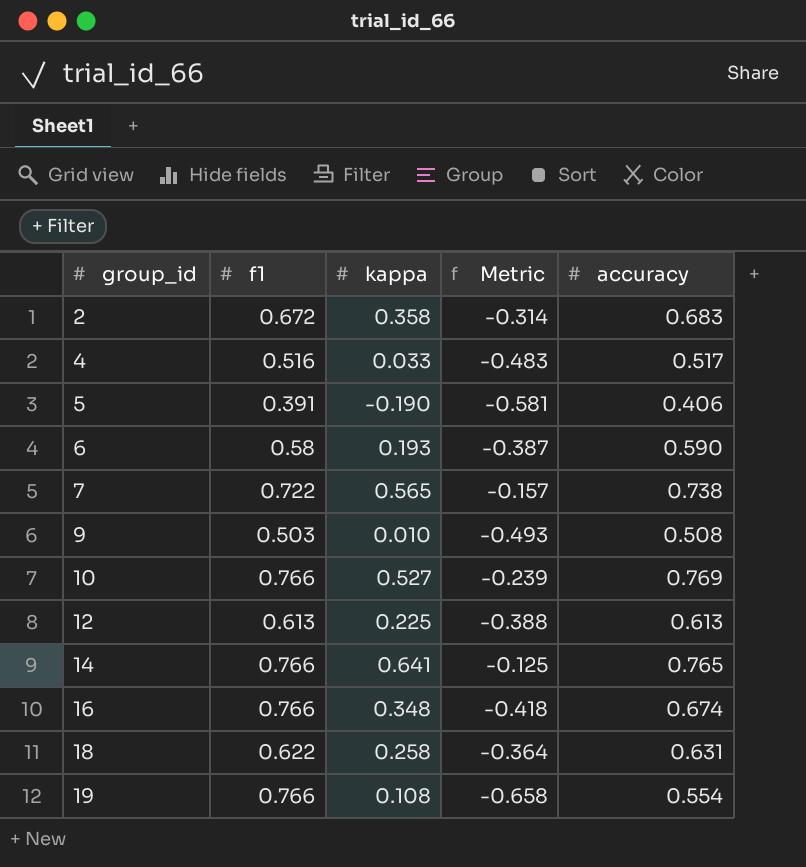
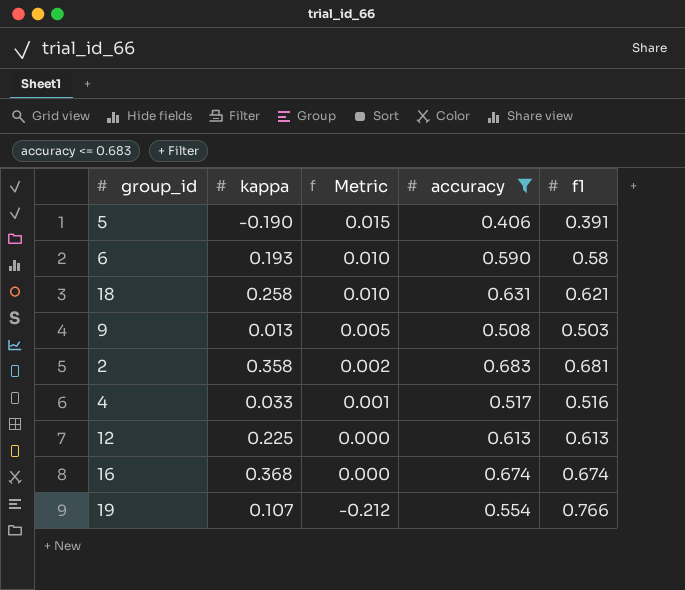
filter: none -> accuracy <= 0.683
row order: group_id ascending -> Metric descending
column Metric | formula: [kappa] - [f1] -> [accuracy] - [f1]
column f1 | position: 2 -> 5
18 | f1: 0.622 -> 0.621
9 | kappa: 0.010 -> 0.013
2 | f1: 0.672 -> 0.681
16 | kappa: 0.348 -> 0.368
16 | f1: 0.766 -> 0.674
19 | kappa: 0.108 -> 0.107

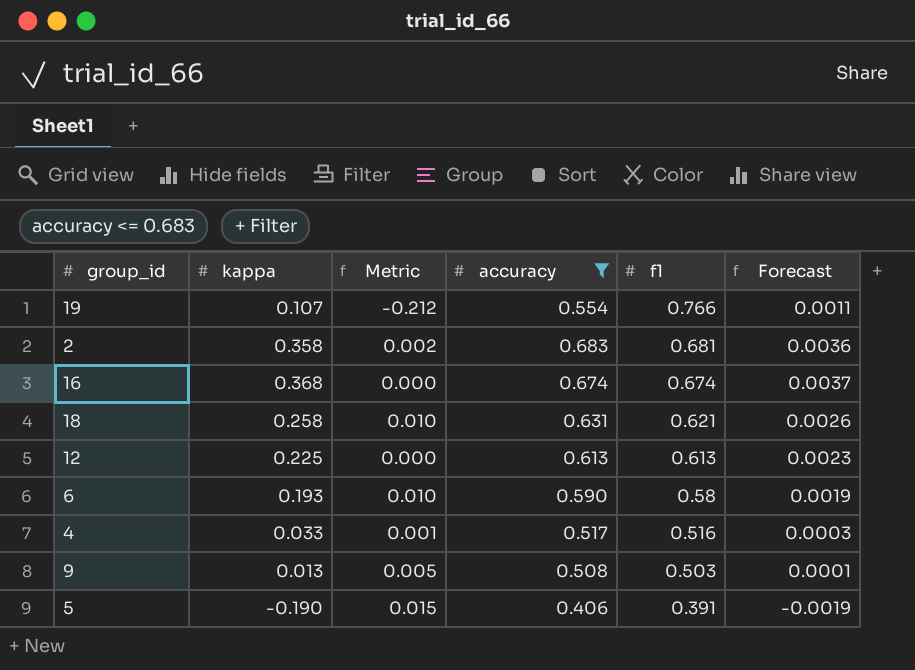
row order: Metric descending -> f1 descending
column Forecast | formula: none -> [kappa] * 0.01

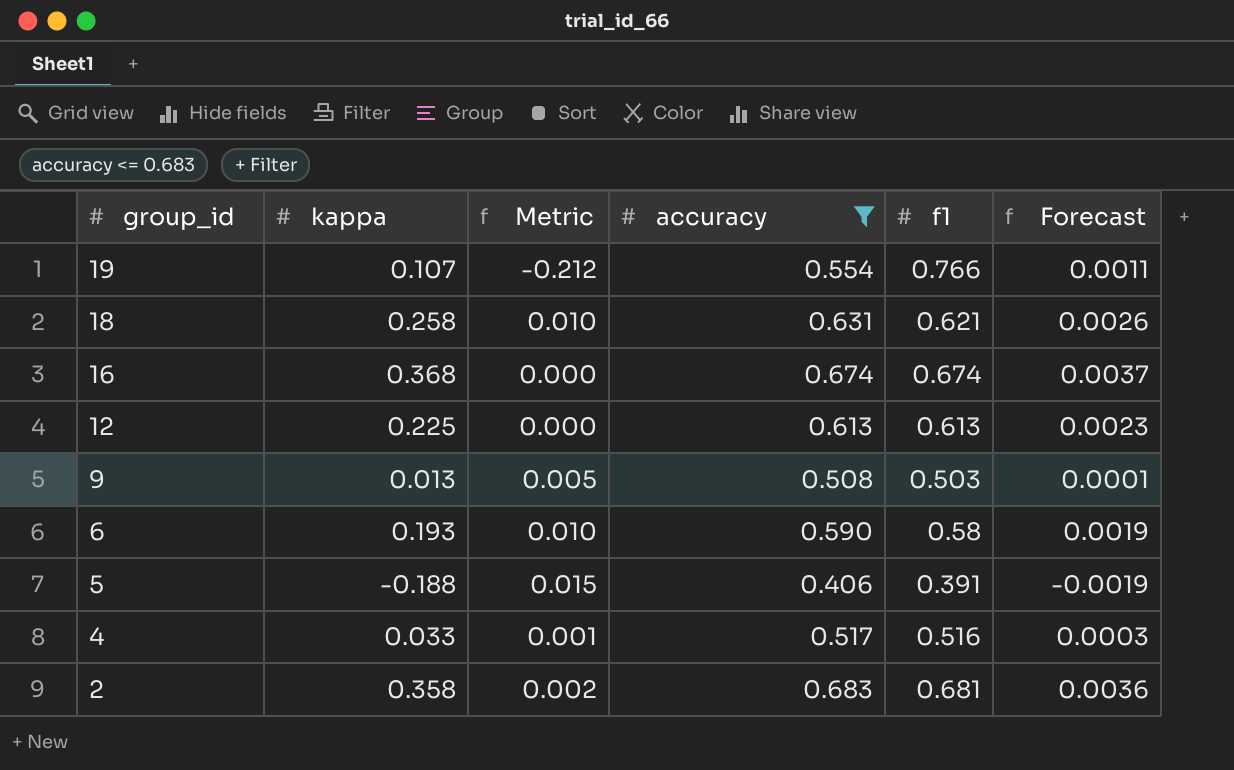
row order: f1 descending -> group_id descending
5 | kappa: -0.190 -> -0.188

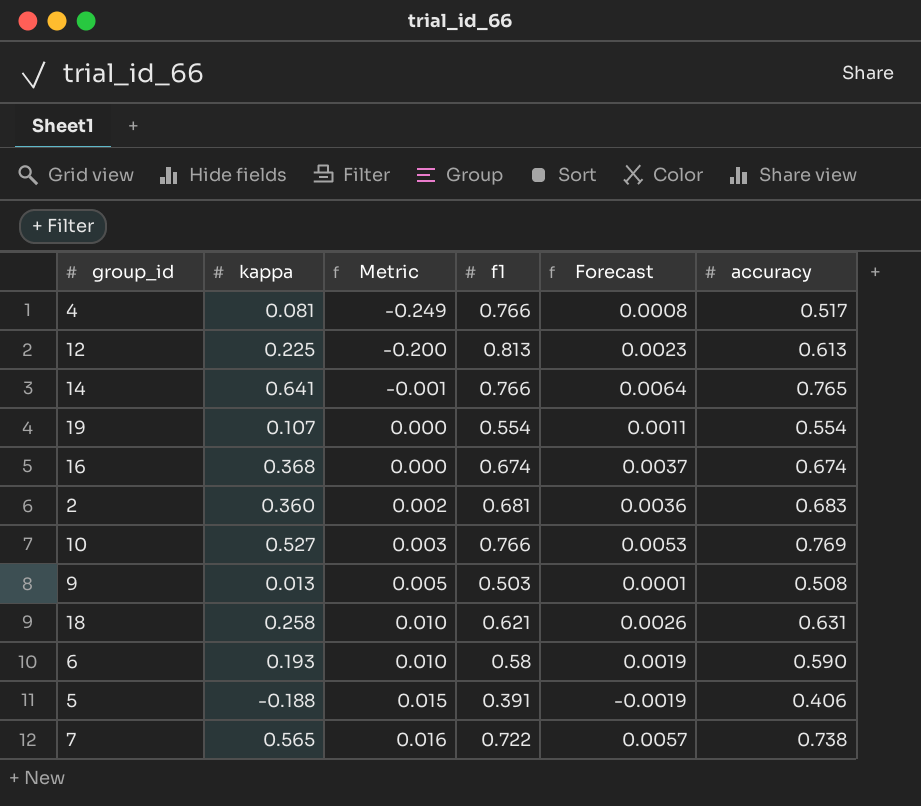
filter: accuracy <= 0.683 -> none
row order: group_id descending -> Metric ascending
column accuracy | position: 4 -> 6
4 | kappa: 0.033 -> 0.081
4 | Metric: 0.001 -> -0.249
4 | f1: 0.516 -> 0.766
4 | Forecast: 0.0003 -> 0.0008
12 | Metric: 0.000 -> -0.200
12 | f1: 0.613 -> 0.813
19 | Metric: -0.212 -> 0.000
19 | f1: 0.766 -> 0.554
2 | kappa: 0.358 -> 0.360

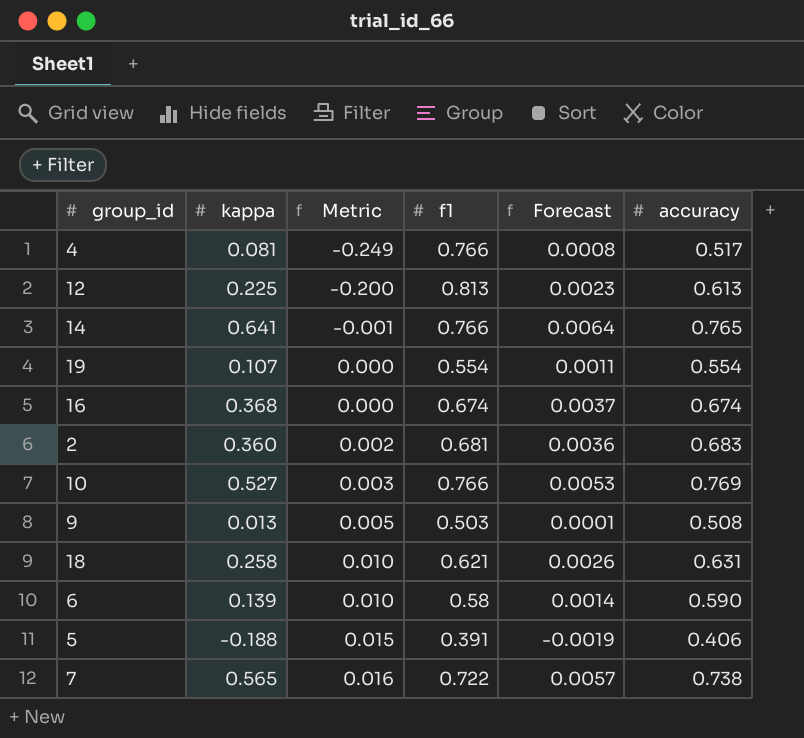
6 | kappa: 0.193 -> 0.139
6 | Forecast: 0.0019 -> 0.0014

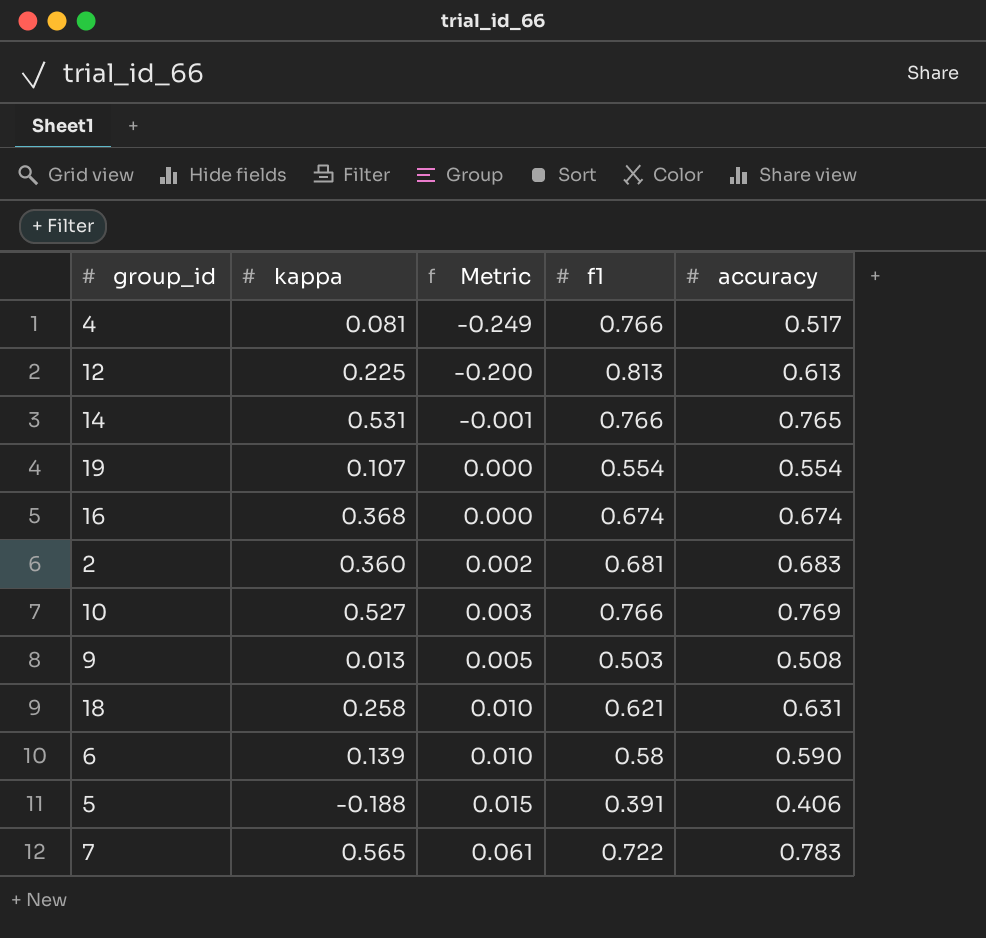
column Forecast | formula: [kappa] * 0.01 -> none
14 | kappa: 0.641 -> 0.531
7 | Metric: 0.016 -> 0.061
7 | accuracy: 0.738 -> 0.783

